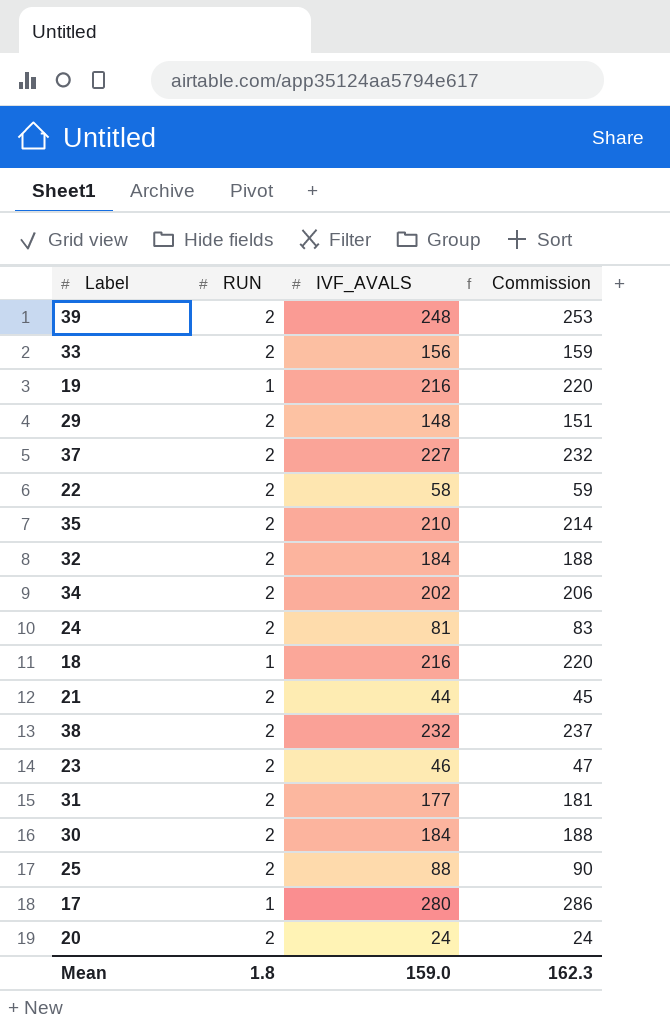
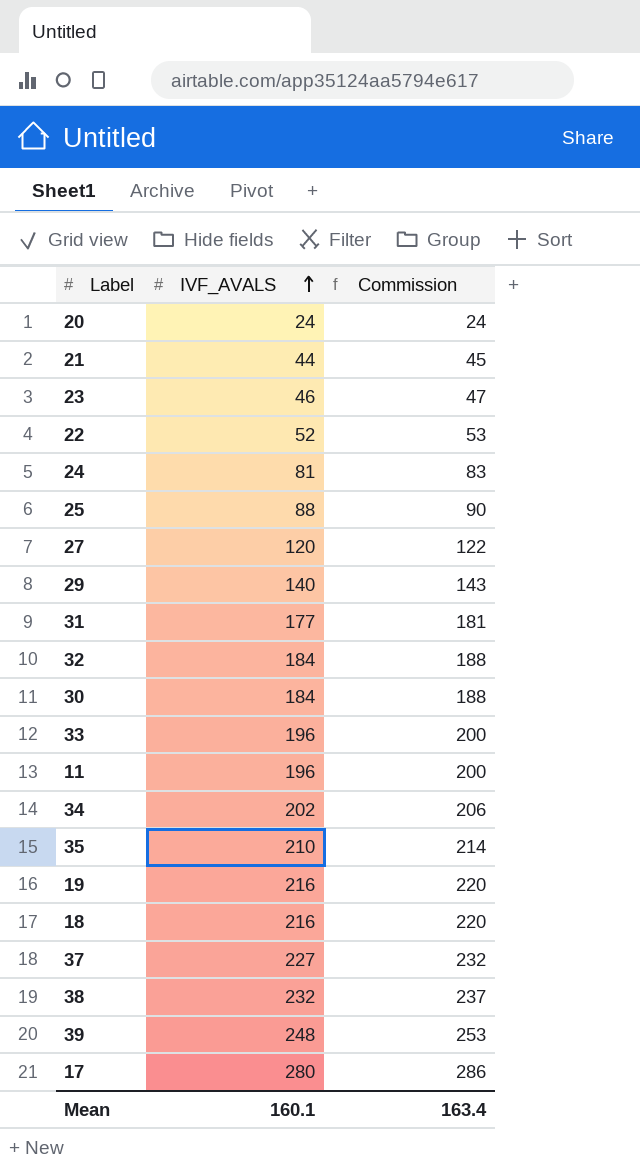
row order: none -> IVF_AVALS ascending
column RUN | position: 2 -> none
22 | IVF_AVALS: 58 -> 52
22 | Commission: 59 -> 53
row 27: none -> 120 | 122
29 | IVF_AVALS: 148 -> 140
29 | Commission: 151 -> 143
33 | IVF_AVALS: 156 -> 196
33 | Commission: 159 -> 200
row 11: none -> 196 | 200
Mean | IVF_AVALS: 159.0 -> 160.1
Mean | Commission: 162.3 -> 163.4

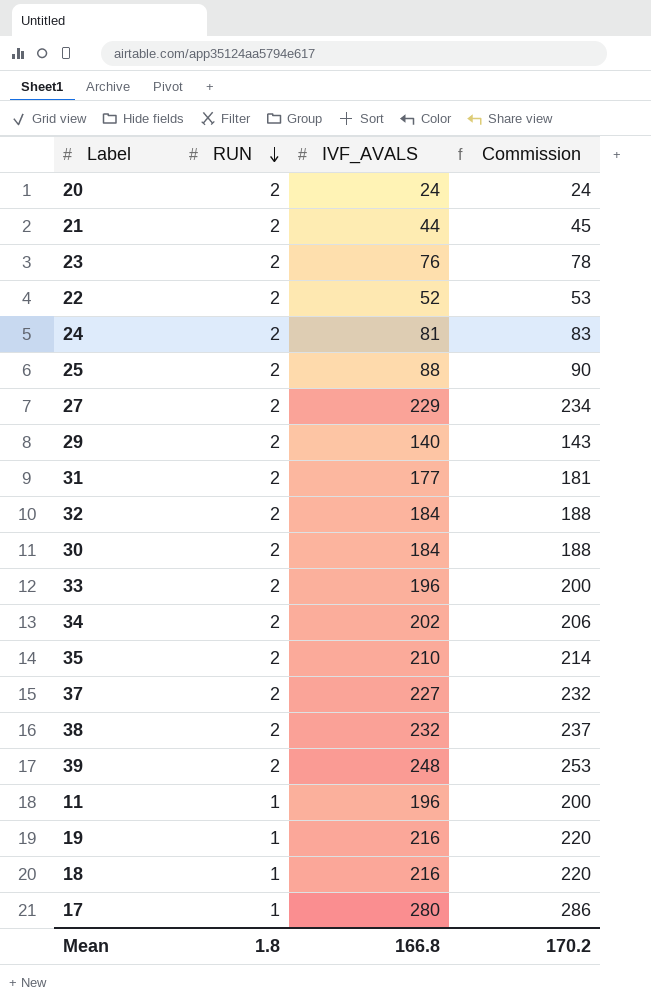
row order: IVF_AVALS ascending -> RUN descending
column RUN | position: none -> 2
23 | IVF_AVALS: 46 -> 76
23 | Commission: 47 -> 78
27 | IVF_AVALS: 120 -> 229
27 | Commission: 122 -> 234
Mean | IVF_AVALS: 160.1 -> 166.8
Mean | Commission: 163.4 -> 170.2

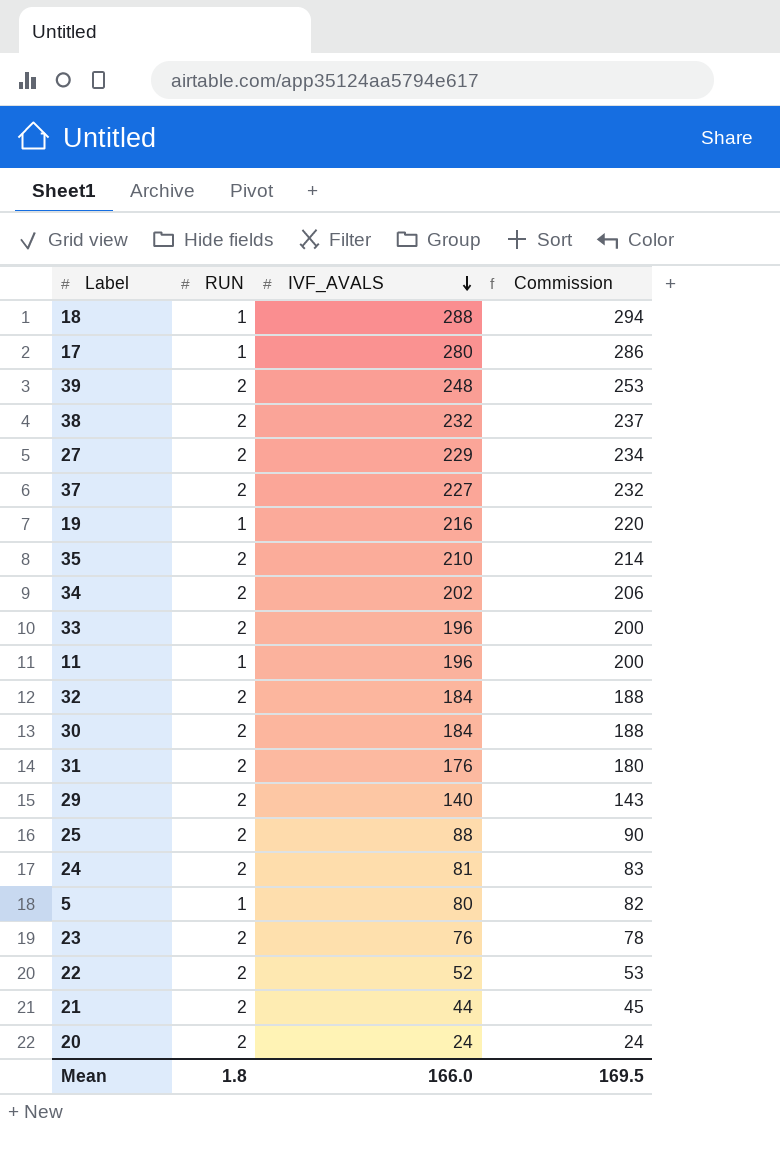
row order: RUN descending -> IVF_AVALS descending
18 | IVF_AVALS: 216 -> 288
18 | Commission: 220 -> 294
31 | IVF_AVALS: 177 -> 176
31 | Commission: 181 -> 180
row 5: none -> 1 | 80 | 82
Mean | IVF_AVALS: 166.8 -> 166.0
Mean | Commission: 170.2 -> 169.5

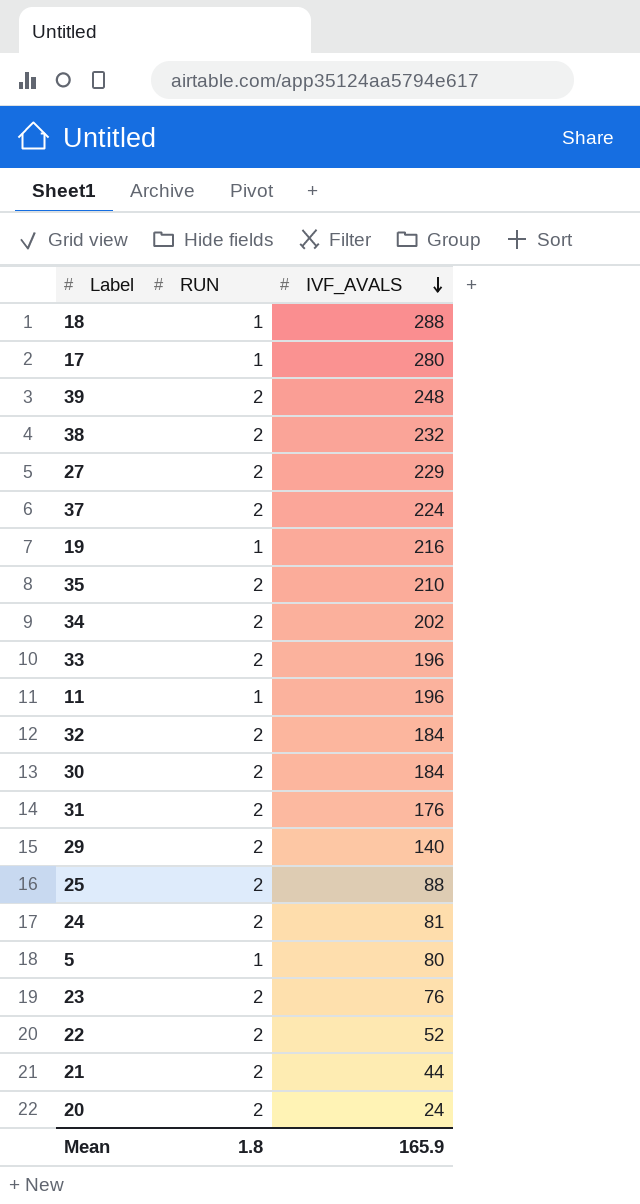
column Commission | formula: [IVF_AVALS] * 1.02 -> none
37 | IVF_AVALS: 227 -> 224
Mean | IVF_AVALS: 166.0 -> 165.9

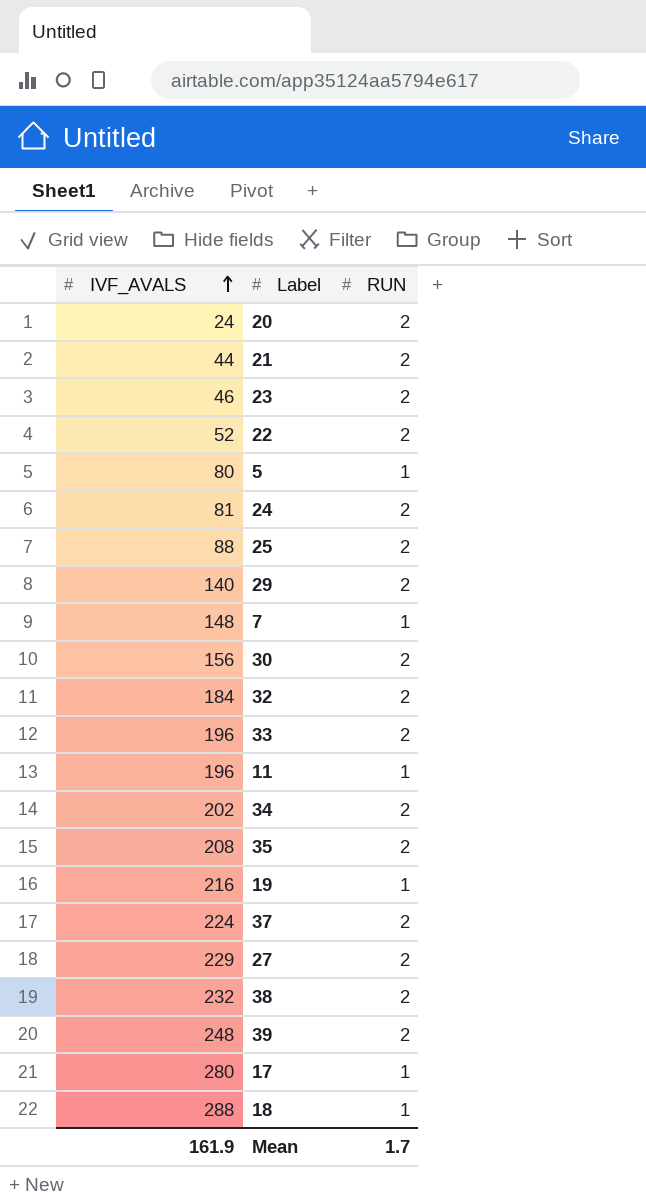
row order: IVF_AVALS descending -> IVF_AVALS ascending
column IVF_AVALS | position: 3 -> 1
row 31: 2 | 176 -> none
23 | IVF_AVALS: 76 -> 46
row 7: none -> 148 | 1
30 | IVF_AVALS: 184 -> 156
35 | IVF_AVALS: 210 -> 208
Mean | IVF_AVALS: 165.9 -> 161.9
Mean | RUN: 1.8 -> 1.7

